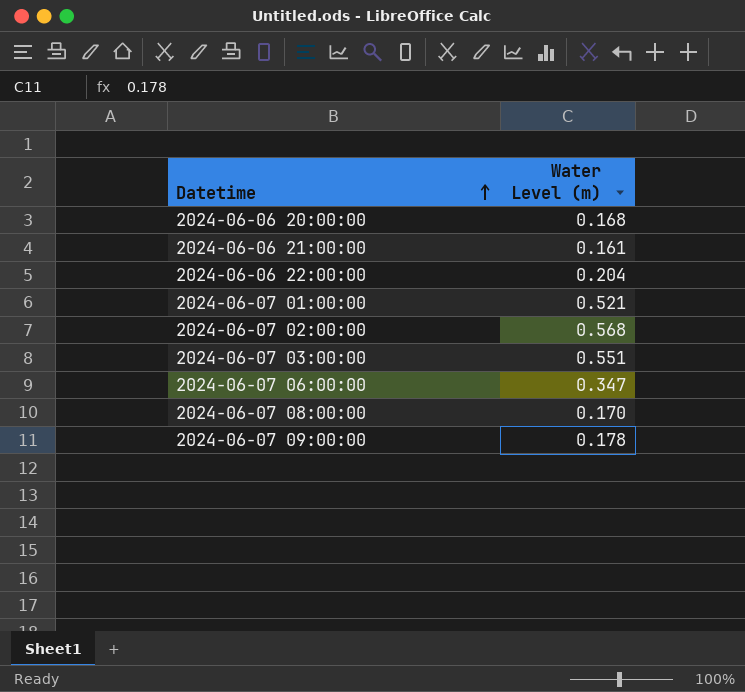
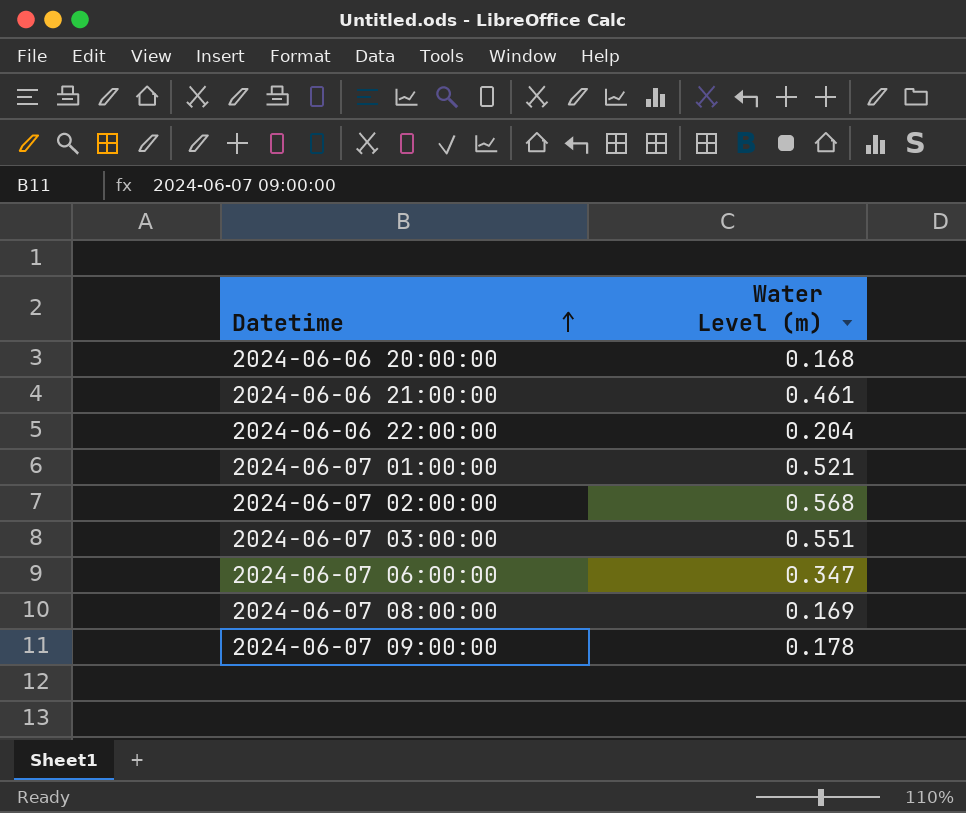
2024-06-06 21:00:00 | Water Level (m): 0.161 -> 0.461
2024-06-07 08:00:00 | Water Level (m): 0.170 -> 0.169

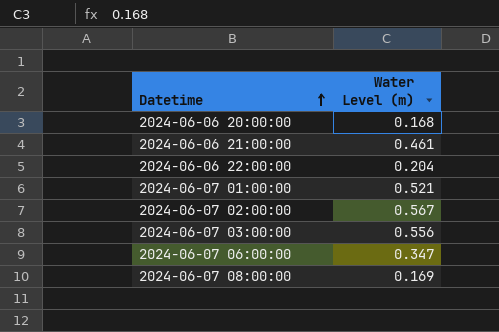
row 2024-06-07 09:00:00: 0.178 -> none
2024-06-07 02:00:00 | Water Level (m): 0.568 -> 0.567
2024-06-07 03:00:00 | Water Level (m): 0.551 -> 0.556

